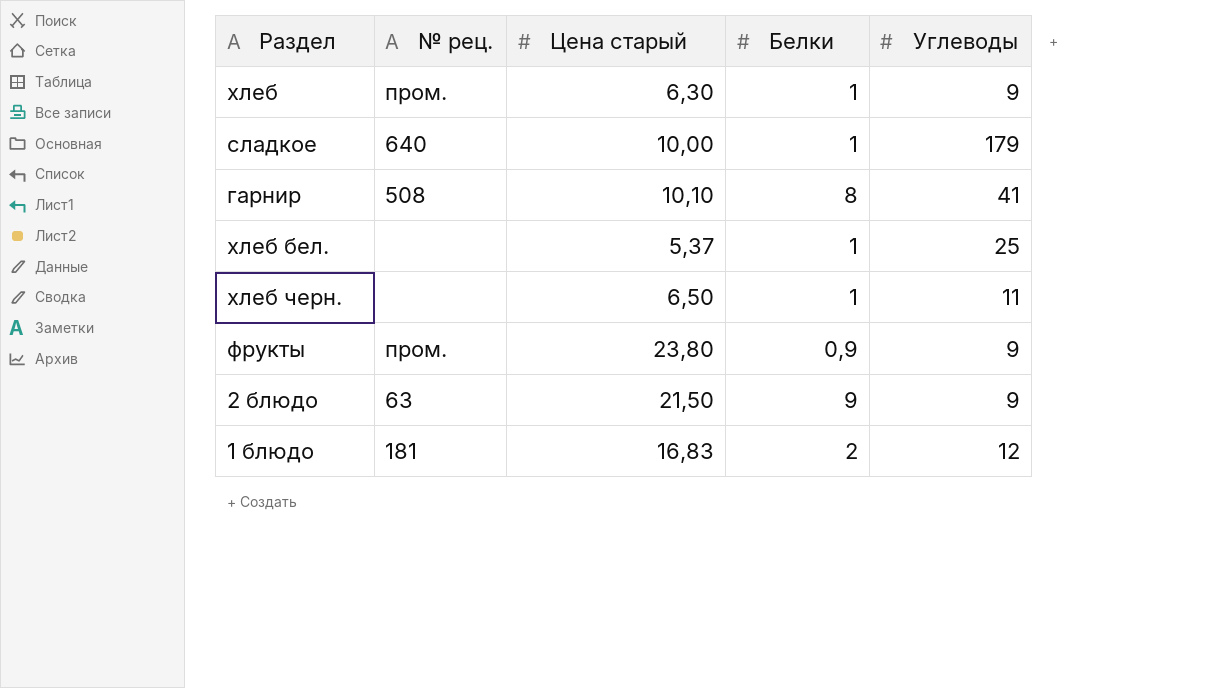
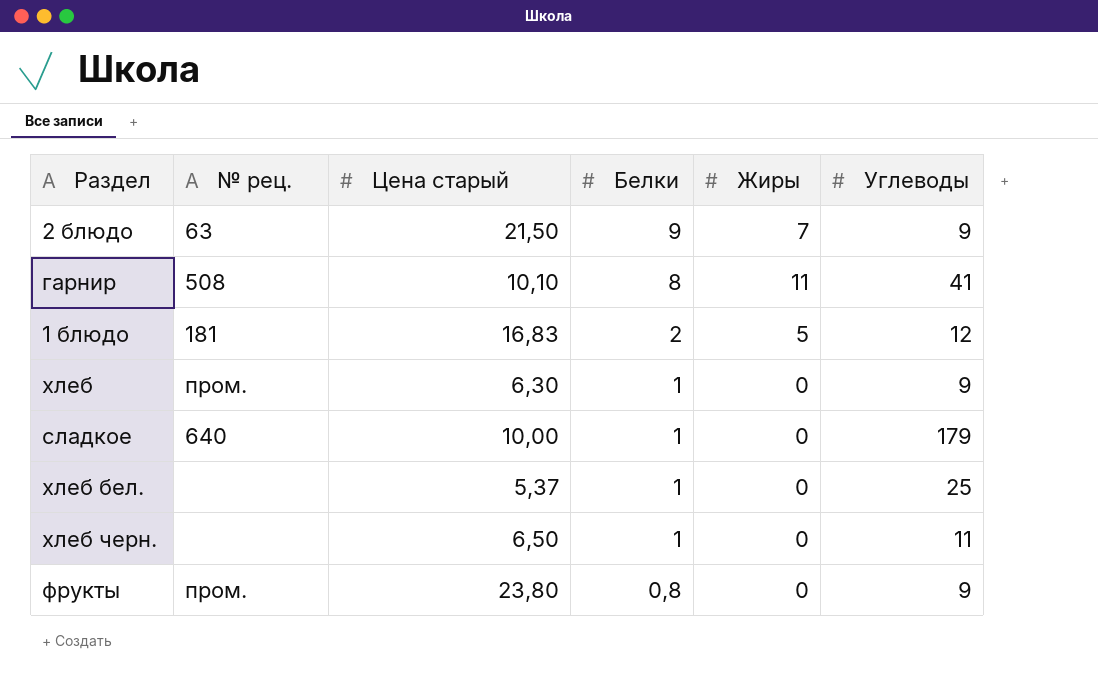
row order: none -> Белки descending
column Жиры | position: none -> 5
фрукты | Белки: 0,9 -> 0,8

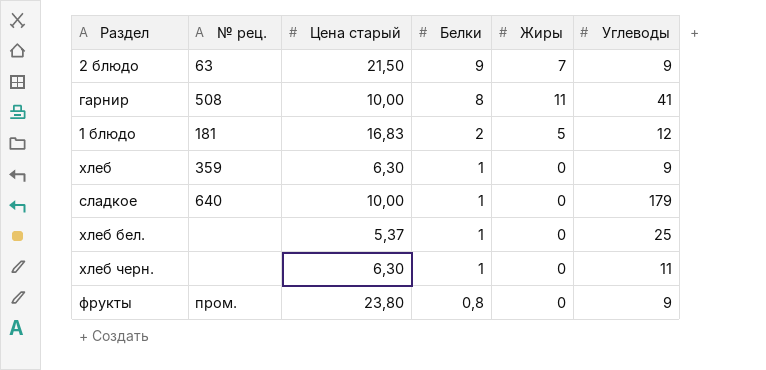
гарнир | Цена старый: 10,10 -> 10,00
хлеб | № рец.: пром. -> 359
хлеб черн. | Цена старый: 6,50 -> 6,30

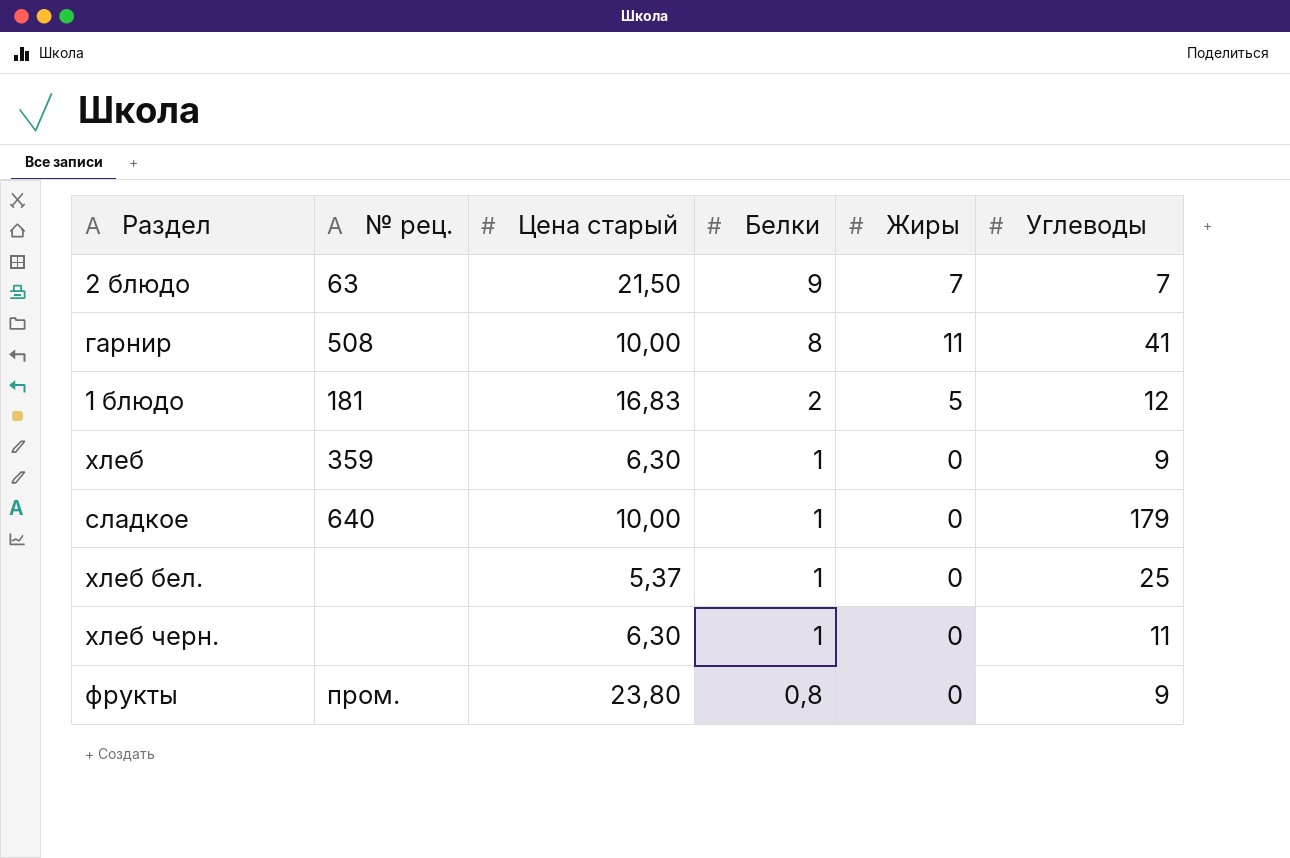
2 блюдо | Углеводы: 9 -> 7

